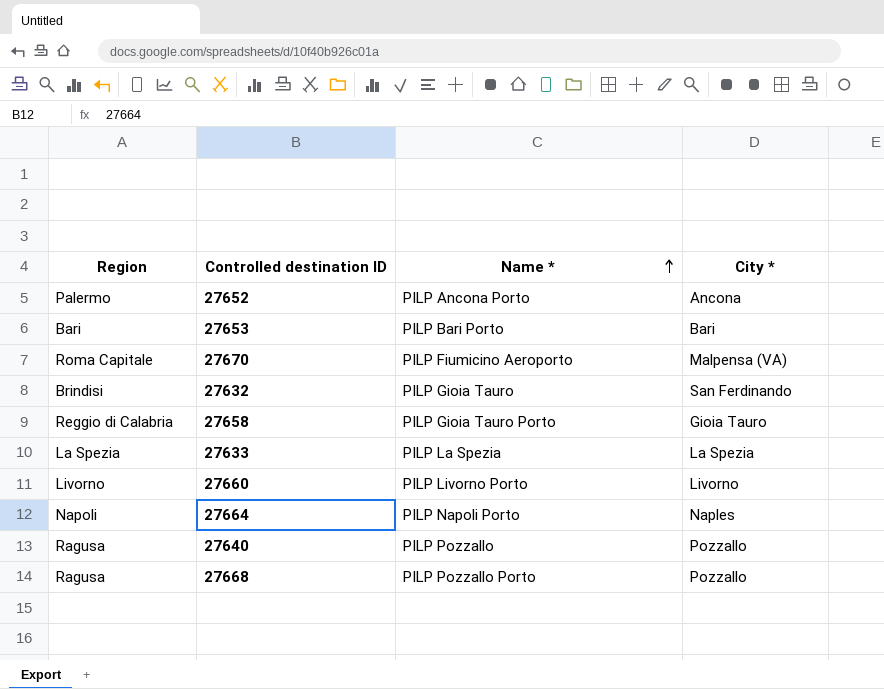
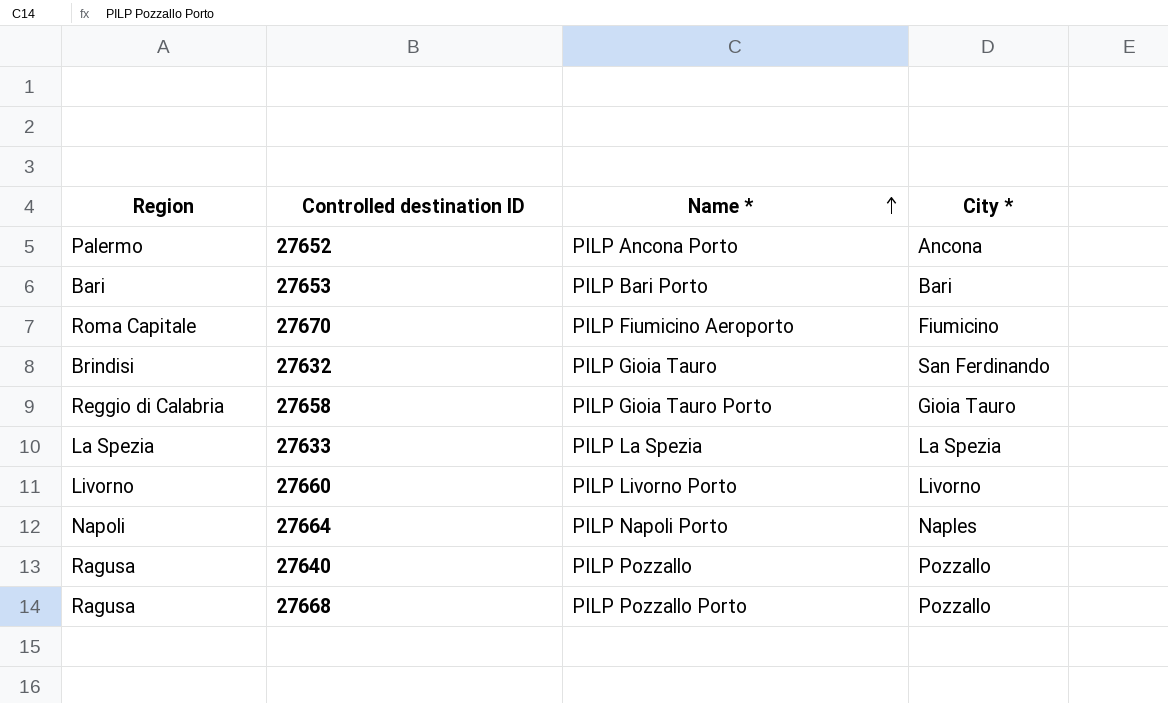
27670 | City *: Malpensa (VA) -> Fiumicino

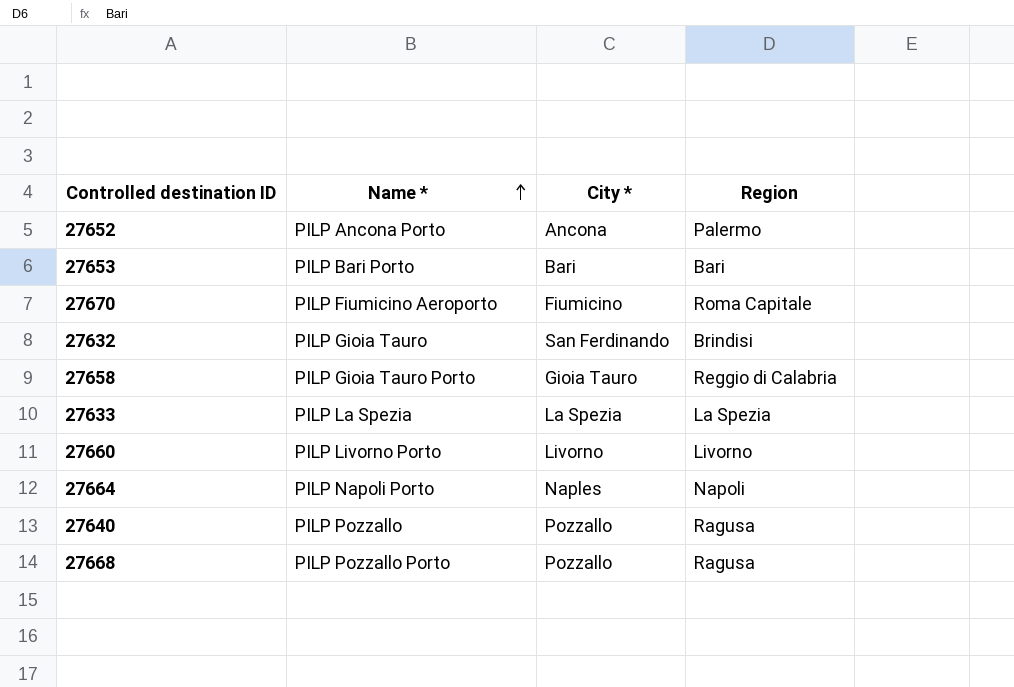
column Region | position: 1 -> 4

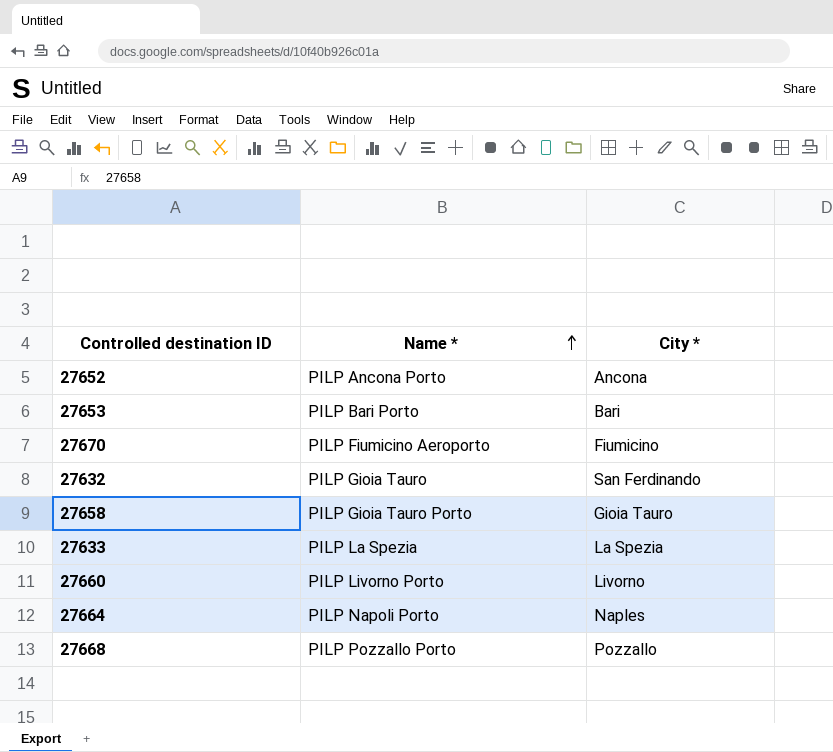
column Region | position: 4 -> none
row 27640: PILP Pozzallo | Pozzallo | Ragusa -> none

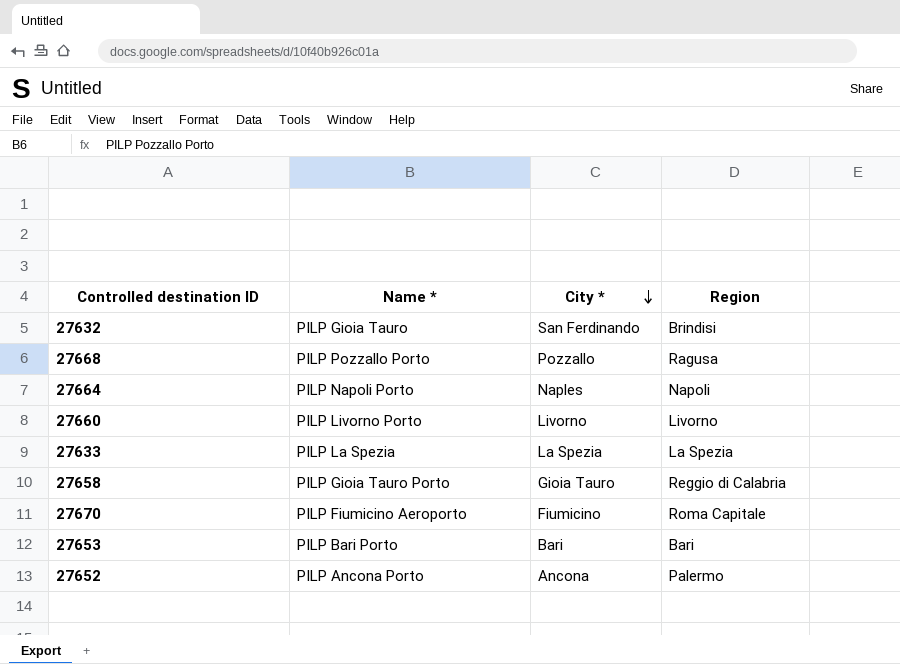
row order: Name * ascending -> City * descending
column Region | position: none -> 4

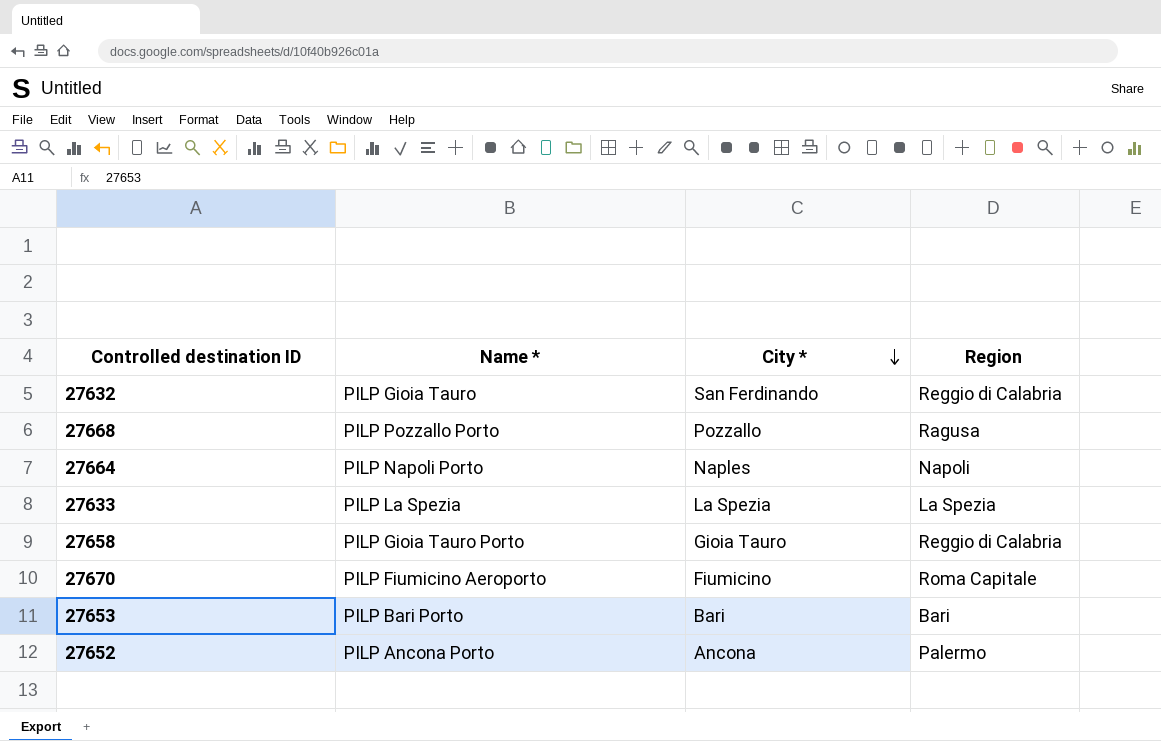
row 27660: PILP Livorno Porto | Livorno | Livorno -> none
27632 | Region: Brindisi -> Reggio di Calabria

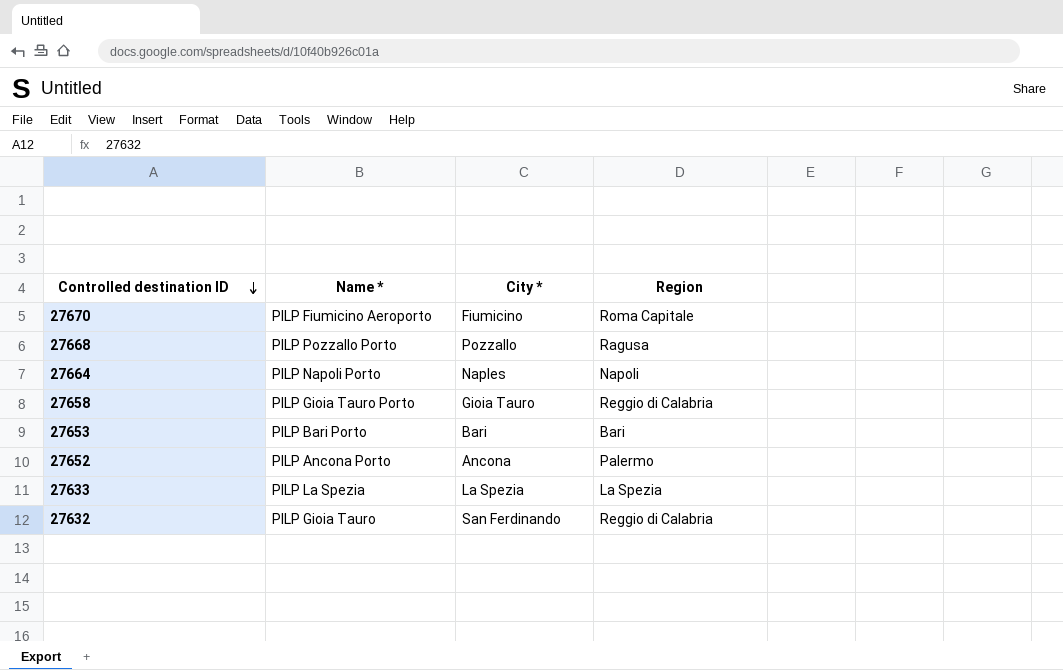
row order: City * descending -> Controlled destination ID descending

